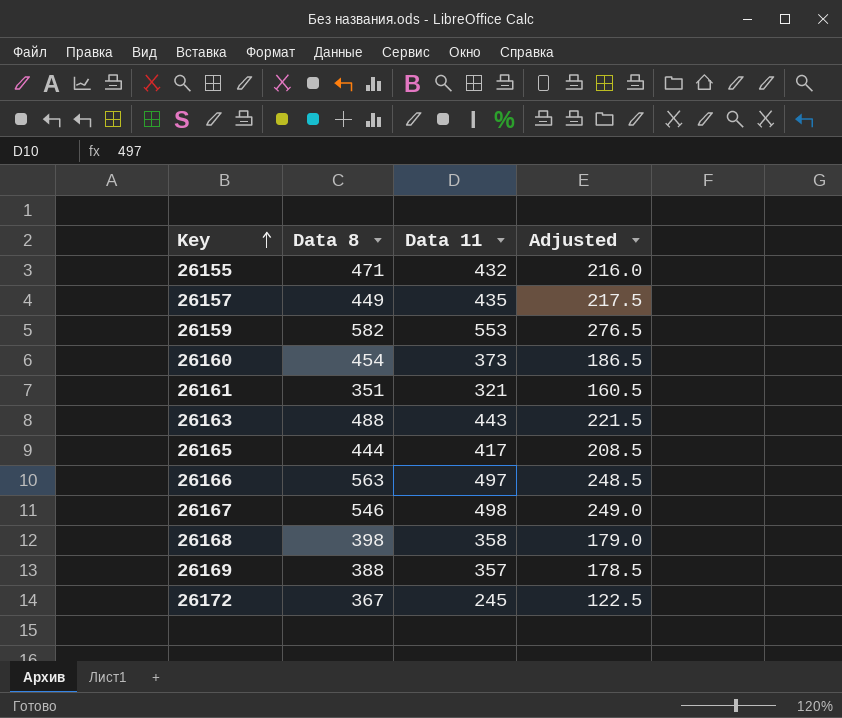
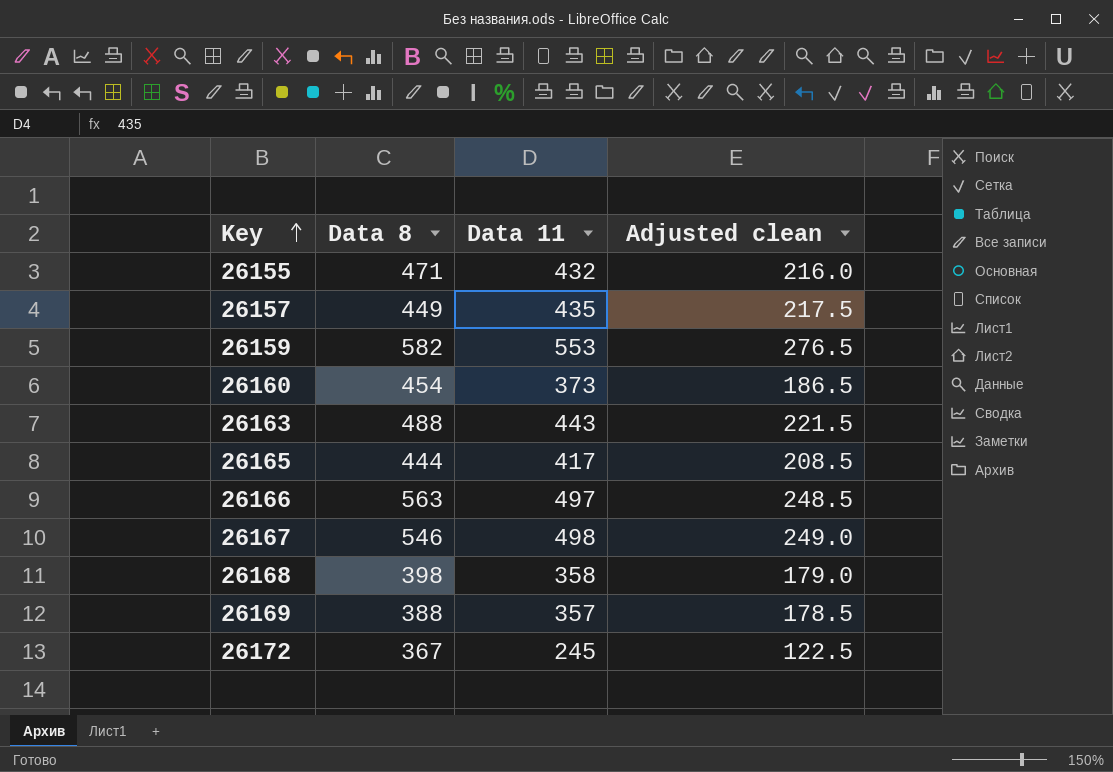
column name: Adjusted -> Adjusted clean
row 26161: 351 | 321 | 160.5 -> none

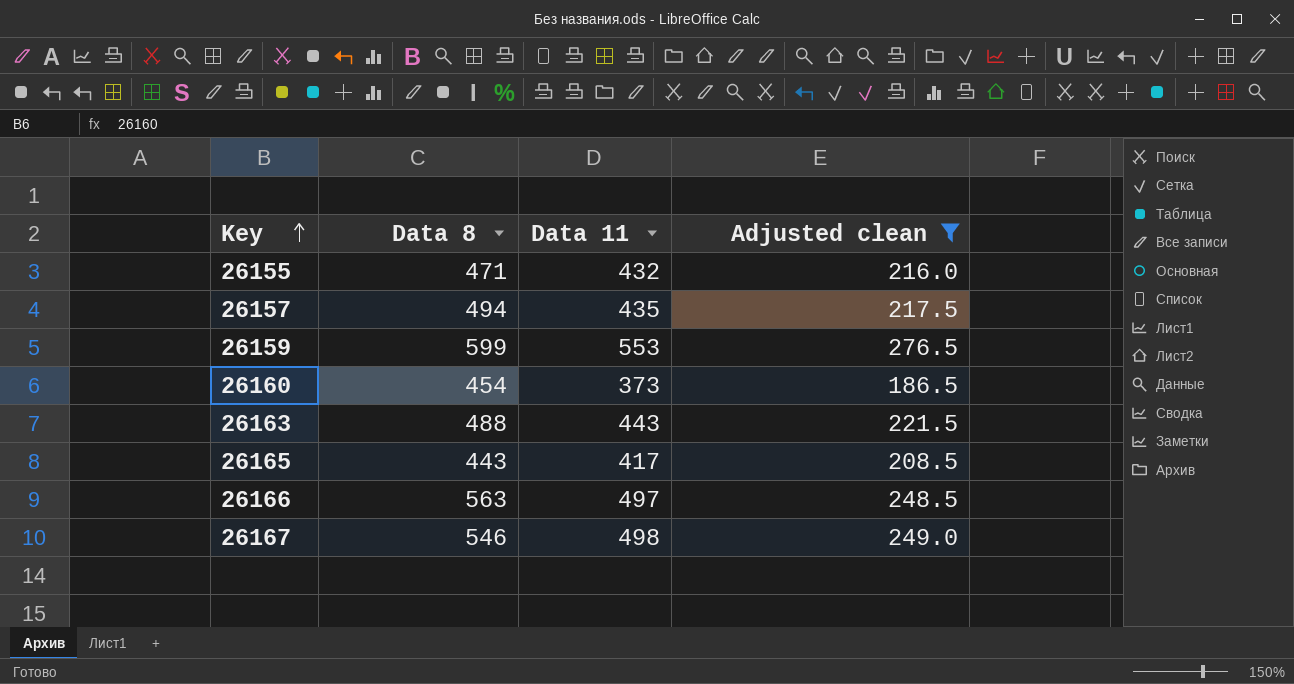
filter: none -> Adjusted clean >= 186.5
26157 | Data 8: 449 -> 494
26159 | Data 8: 582 -> 599
26165 | Data 8: 444 -> 443

